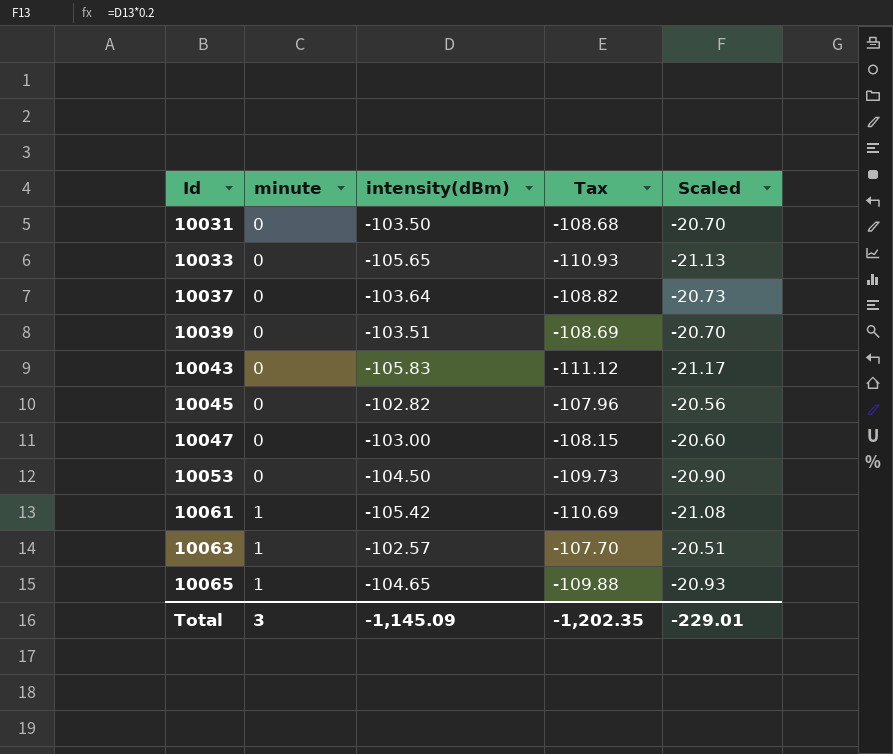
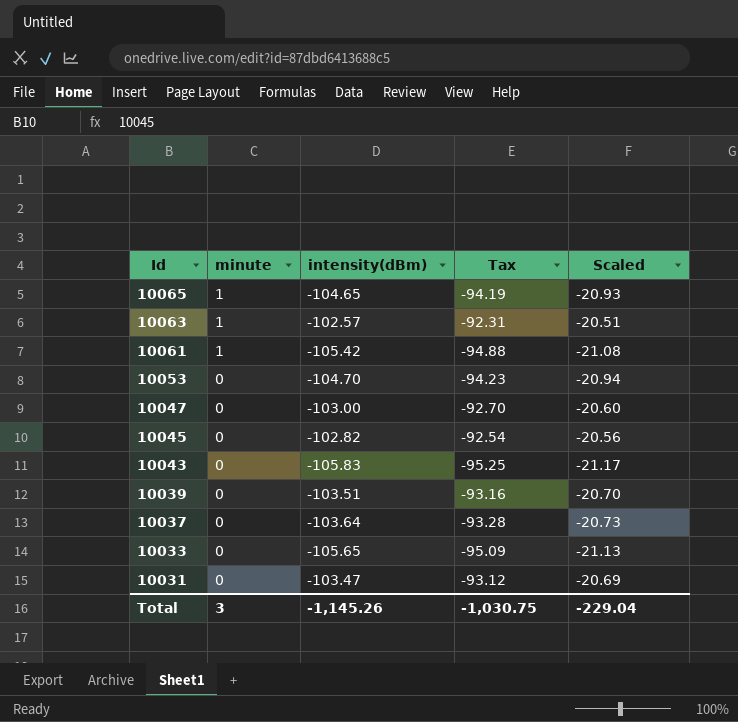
row order: Id ascending -> Id descending
column Tax | formula: [intensity(dBm)] * 1.05 -> [intensity(dBm)] * 0.9
10053 | intensity(dBm): -104.50 -> -104.70
10053 | Scaled: -20.90 -> -20.94
10031 | intensity(dBm): -103.50 -> -103.47
10031 | Scaled: -20.70 -> -20.69
Total | intensity(dBm): -1,145.09 -> -1,145.26
Total | Tax: -1,202.35 -> -1,030.75
Total | Scaled: -229.01 -> -229.04

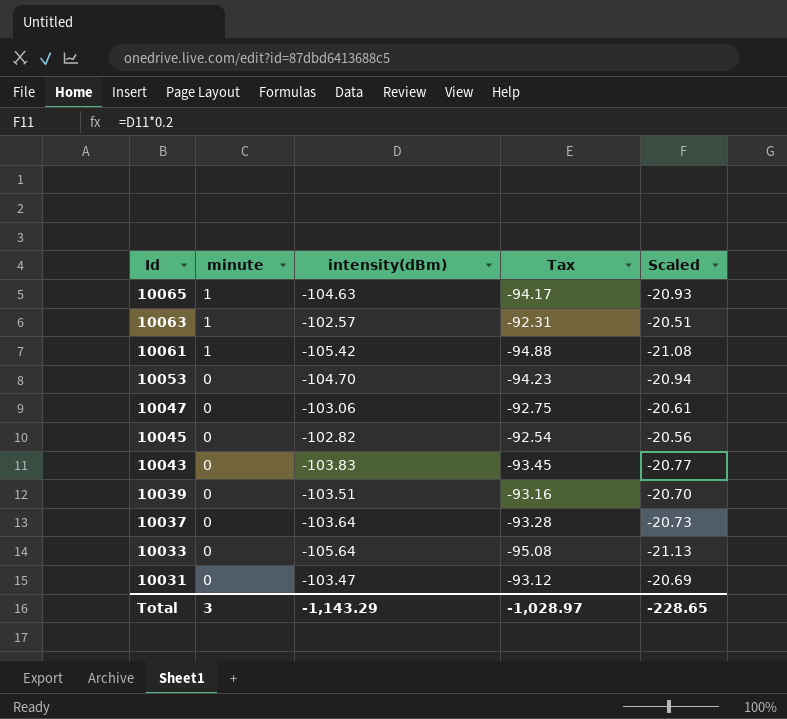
10065 | intensity(dBm): -104.65 -> -104.63
10065 | Tax: -94.19 -> -94.17
10047 | intensity(dBm): -103.00 -> -103.06
10047 | Tax: -92.70 -> -92.75
10047 | Scaled: -20.60 -> -20.61
10043 | intensity(dBm): -105.83 -> -103.83
10043 | Tax: -95.25 -> -93.45
10043 | Scaled: -21.17 -> -20.77
10033 | intensity(dBm): -105.65 -> -105.64
10033 | Tax: -95.09 -> -95.08
Total | intensity(dBm): -1,145.26 -> -1,143.29
Total | Tax: -1,030.75 -> -1,028.97
Total | Scaled: -229.04 -> -228.65

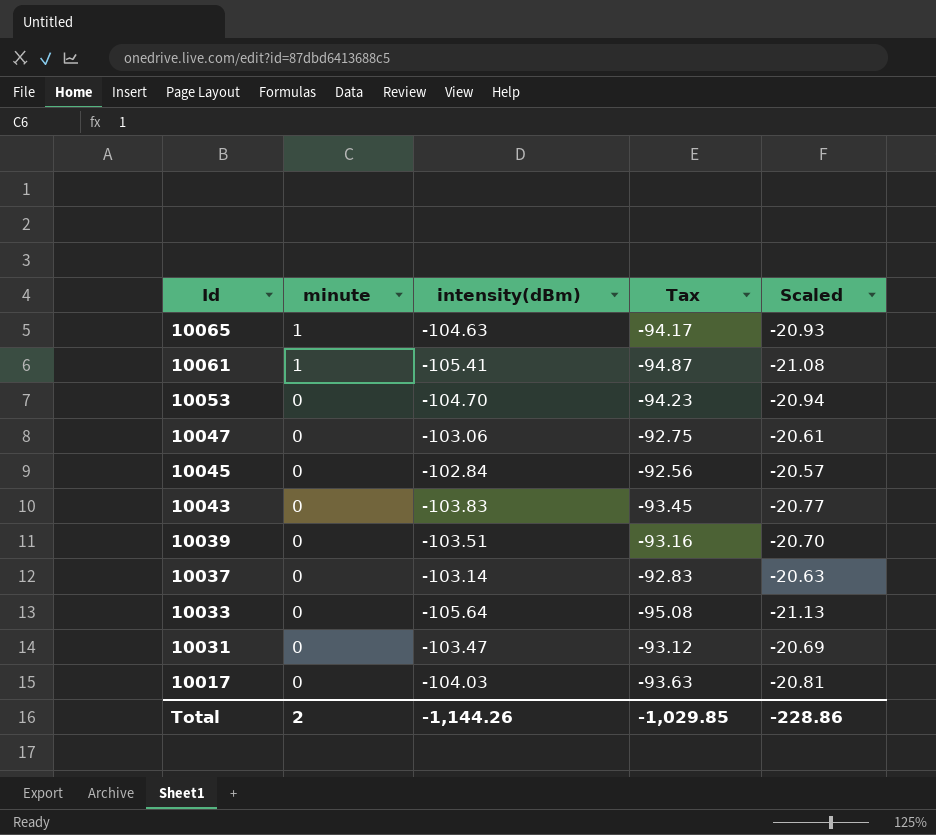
row 10063: 1 | -102.57 | -92.31 | -20.51 -> none
10061 | intensity(dBm): -105.42 -> -105.41
10061 | Tax: -94.88 -> -94.87
10045 | intensity(dBm): -102.82 -> -102.84
10045 | Tax: -92.54 -> -92.56
10045 | Scaled: -20.56 -> -20.57
10037 | intensity(dBm): -103.64 -> -103.14
10037 | Tax: -93.28 -> -92.83
10037 | Scaled: -20.73 -> -20.63
row 10017: none -> 0 | -104.03 | -93.63 | -20.81
Total | minute: 3 -> 2
Total | intensity(dBm): -1,143.29 -> -1,144.26
Total | Tax: -1,028.97 -> -1,029.85
Total | Scaled: -228.65 -> -228.86

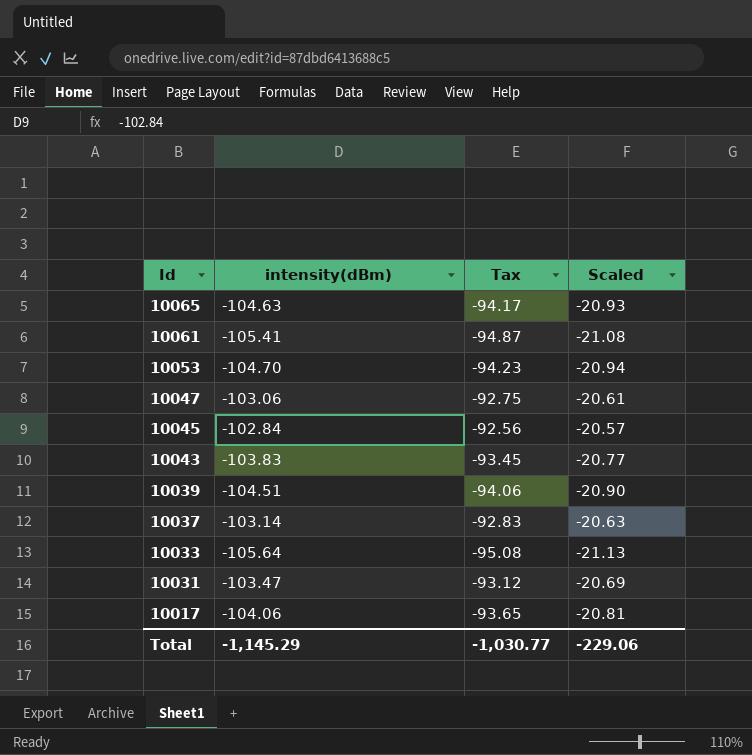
column minute | position: 2 -> none
10039 | intensity(dBm): -103.51 -> -104.51
10039 | Tax: -93.16 -> -94.06
10039 | Scaled: -20.70 -> -20.90
10017 | intensity(dBm): -104.03 -> -104.06
10017 | Tax: -93.63 -> -93.65
Total | intensity(dBm): -1,144.26 -> -1,145.29
Total | Tax: -1,029.85 -> -1,030.77
Total | Scaled: -228.86 -> -229.06

